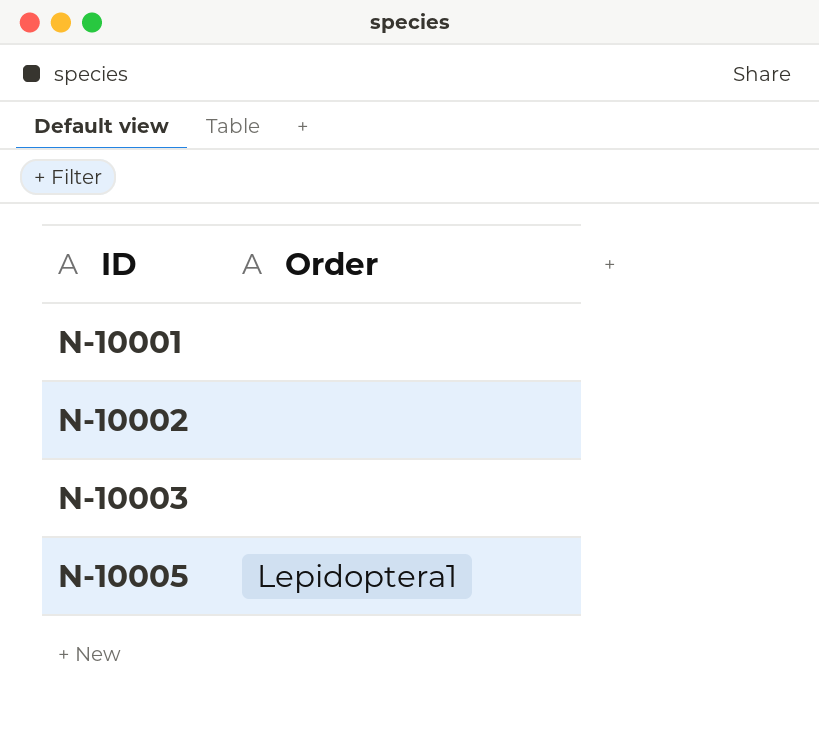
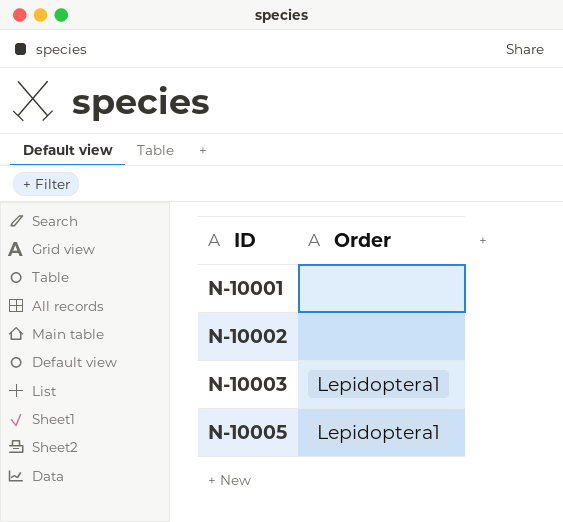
N-10003 | Order: none -> Lepidoptera1

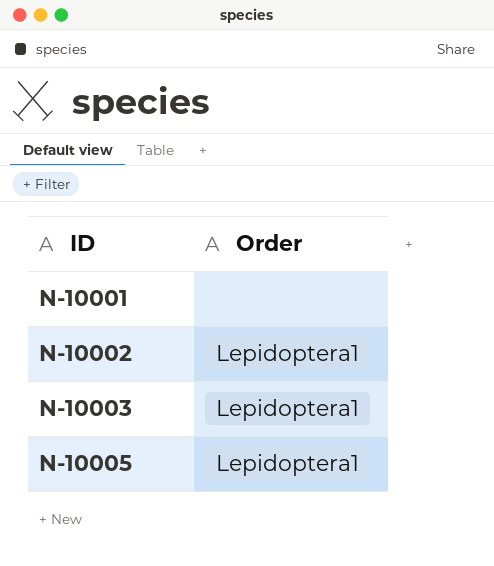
N-10002 | Order: none -> Lepidoptera1

